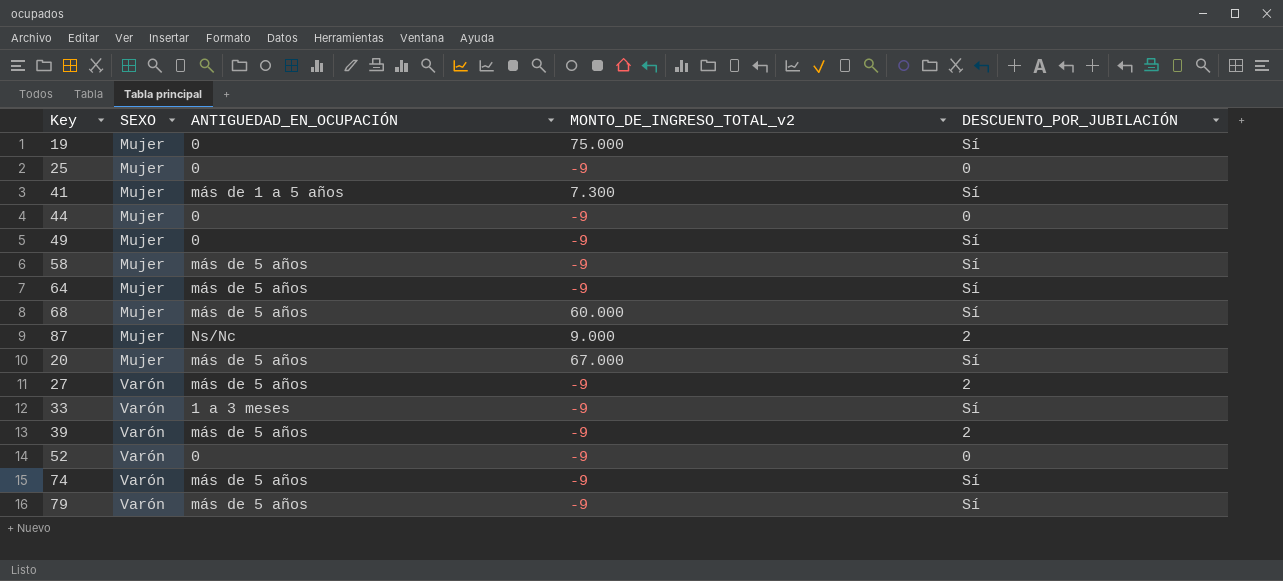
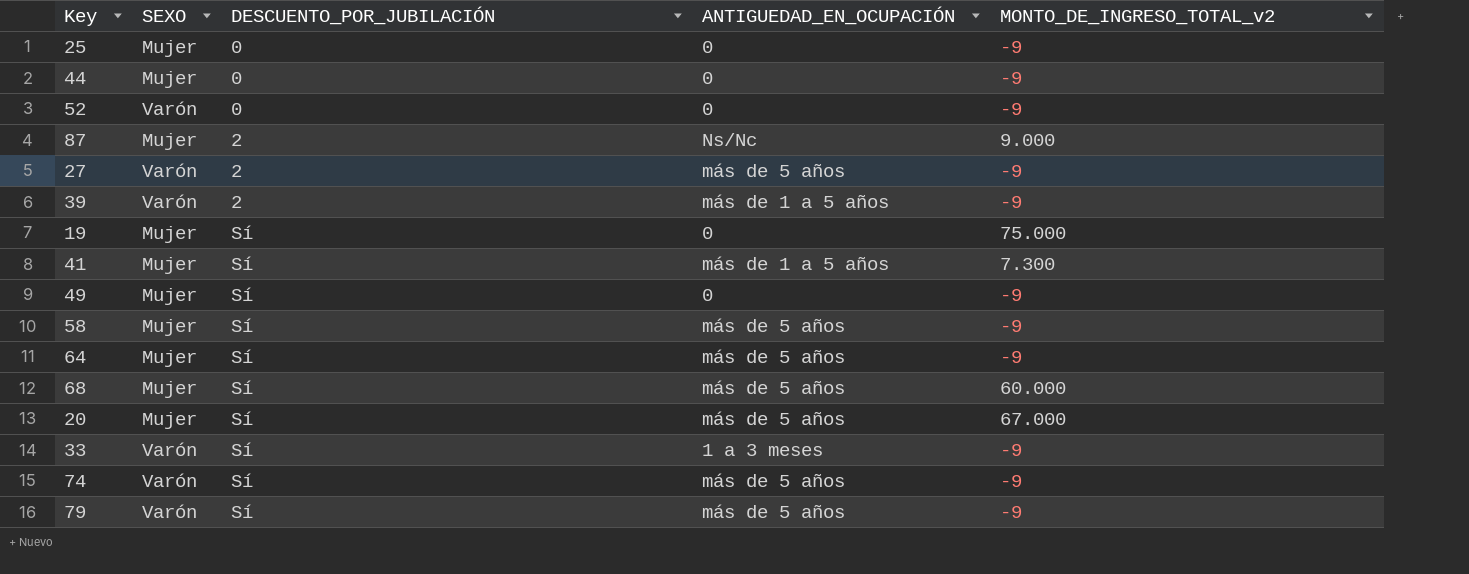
row order: SEXO ascending -> DESCUENTO_POR_JUBILACIÓN ascending
column DESCUENTO_POR_JUBILACIÓN | position: 5 -> 3
39 | ANTIGUEDAD_EN_OCUPACIÓN: más de 5 años -> más de 1 a 5 años

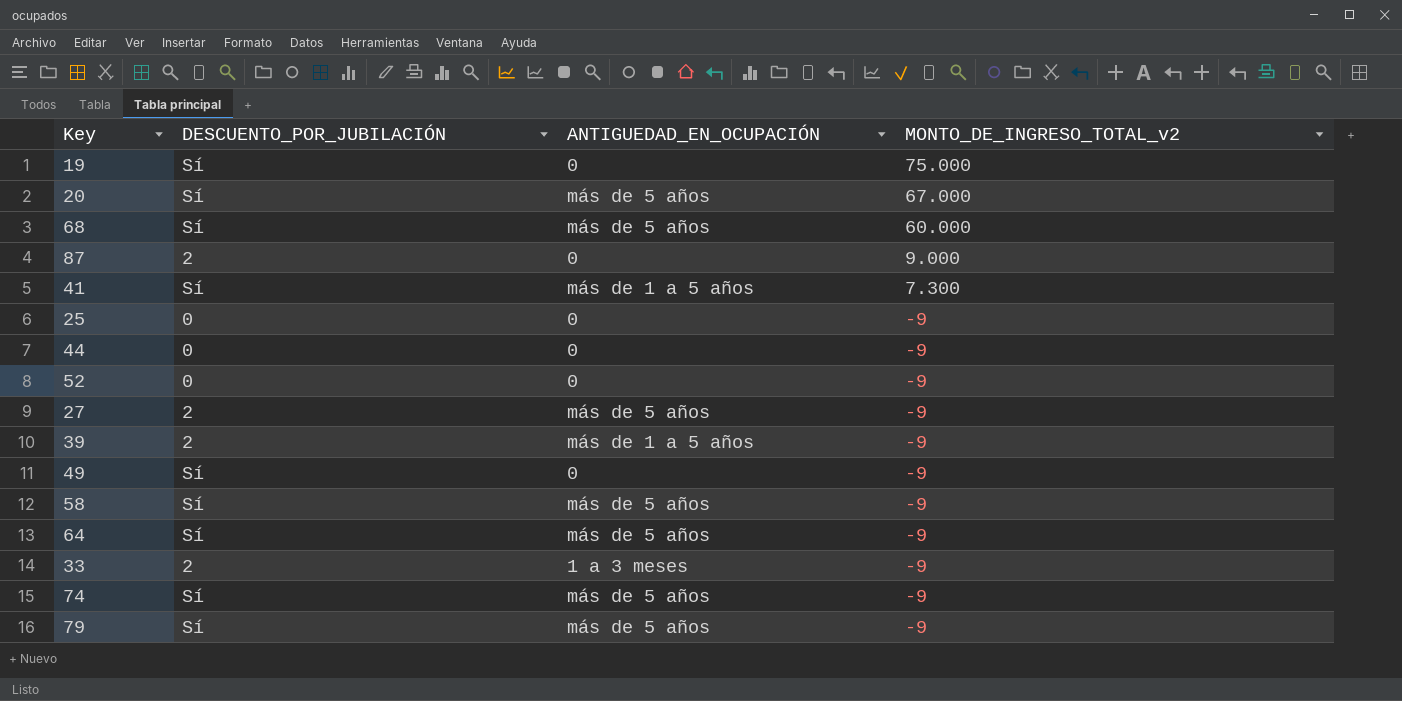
row order: DESCUENTO_POR_JUBILACIÓN ascending -> MONTO_DE_INGRESO_TOTAL_v2 descending
column SEXO | position: 2 -> none
87 | ANTIGUEDAD_EN_OCUPACIÓN: Ns/Nc -> 0
33 | DESCUENTO_POR_JUBILACIÓN: Sí -> 2

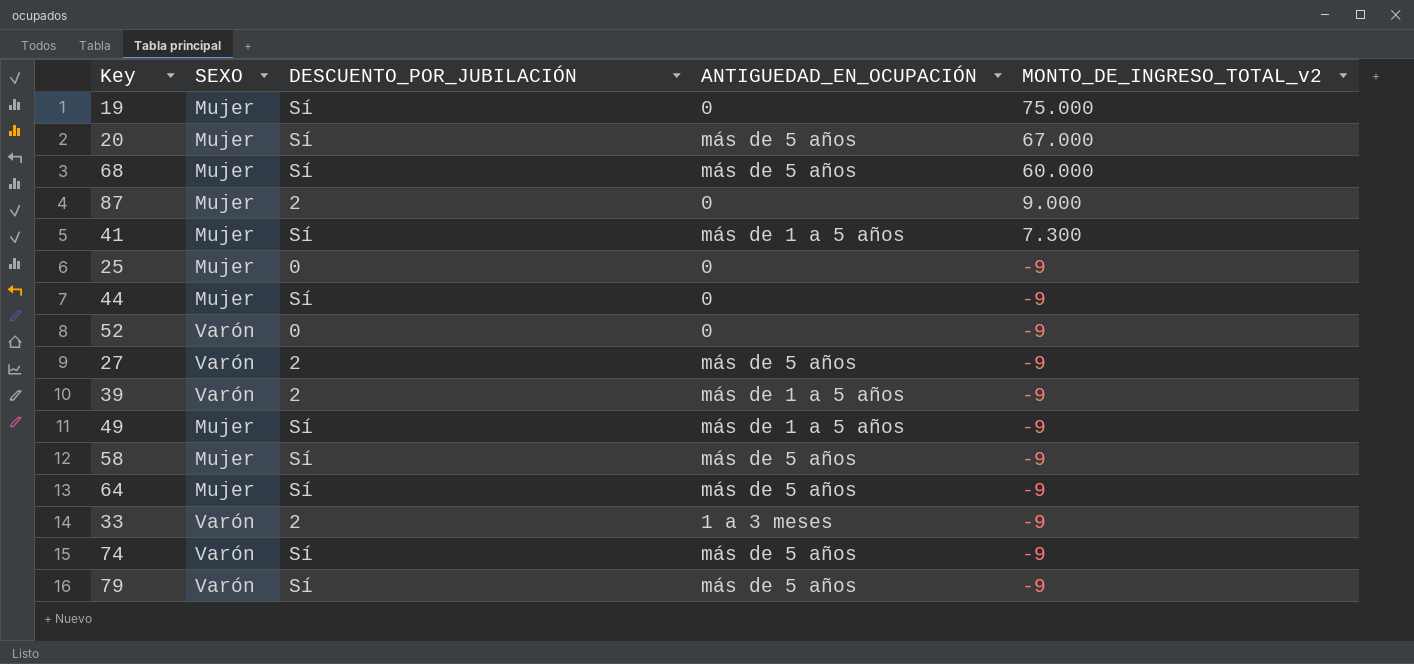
column SEXO | position: none -> 2
44 | DESCUENTO_POR_JUBILACIÓN: 0 -> Sí
49 | ANTIGUEDAD_EN_OCUPACIÓN: 0 -> más de 1 a 5 años

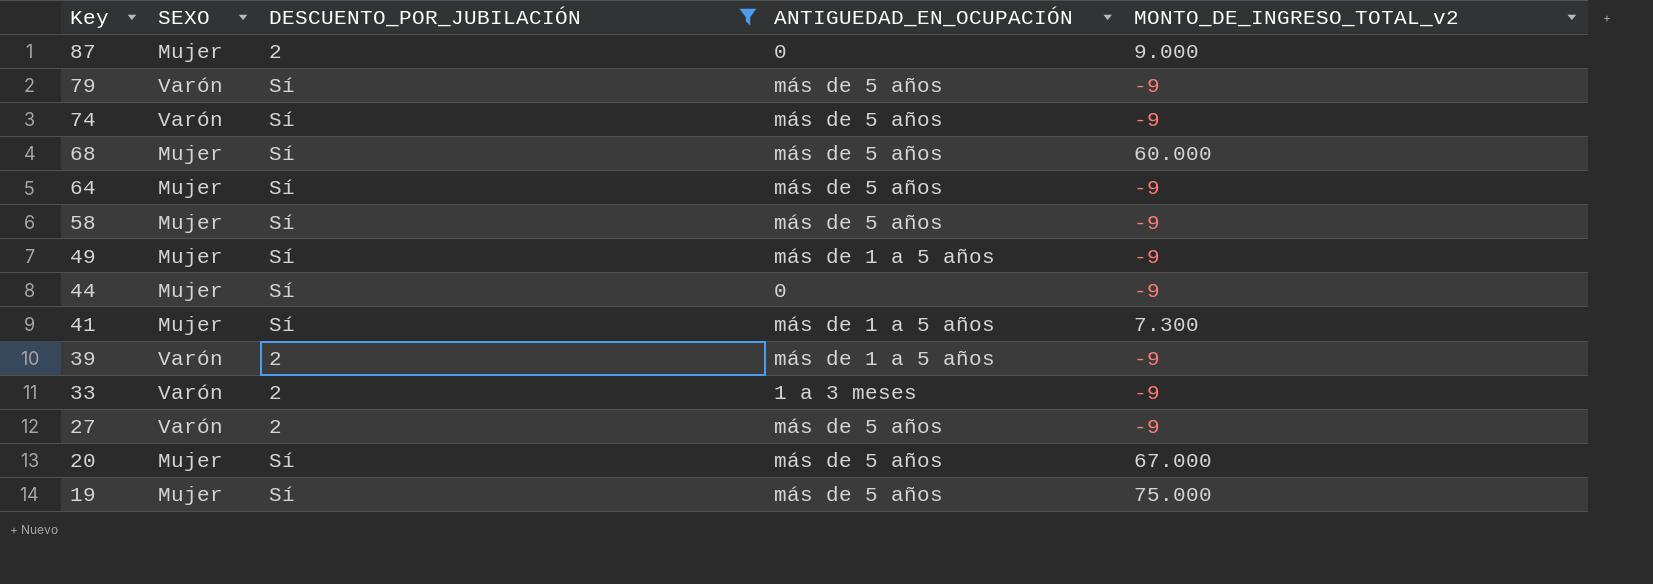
filter: none -> DESCUENTO_POR_JUBILACIÓN != 0
row order: MONTO_DE_INGRESO_TOTAL_v2 descending -> Key descending
19 | ANTIGUEDAD_EN_OCUPACIÓN: 0 -> más de 5 años

